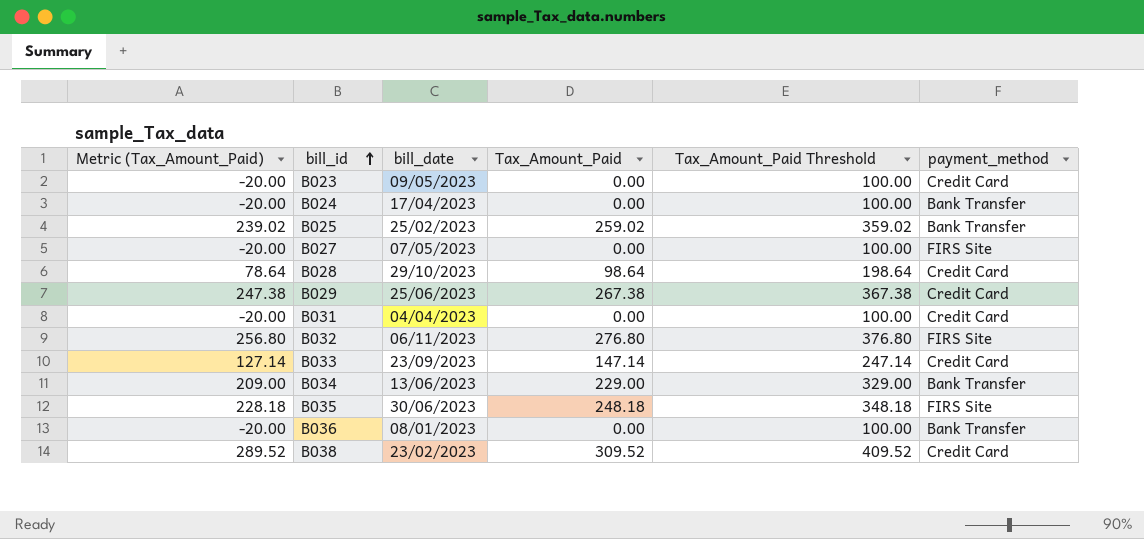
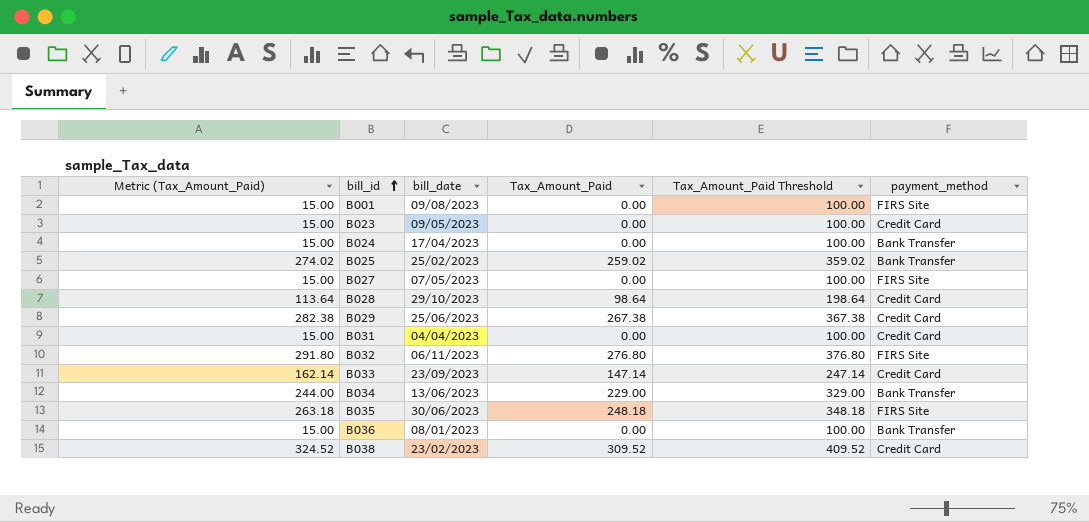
column Metric (Tax_Amount_Paid) | formula: [Tax_Amount_Paid] - 20 -> [Tax_Amount_Paid] + 15
row B001: none -> 15.00 | 09/08/2023 | 0.00 | 100.00 | FIRS Site

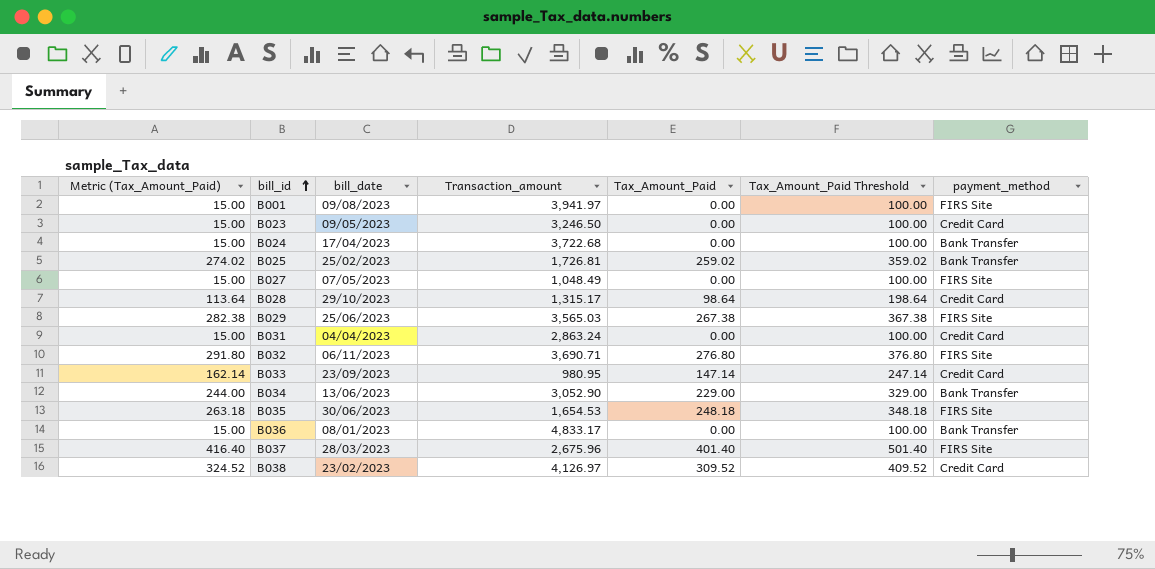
column Transaction_amount | position: none -> 4
B029 | payment_method: Credit Card -> FIRS Site
row B037: none -> 416.40 | 28/03/2023 | 2,675.96 | 401.40 | 501.40 | FIRS Site

